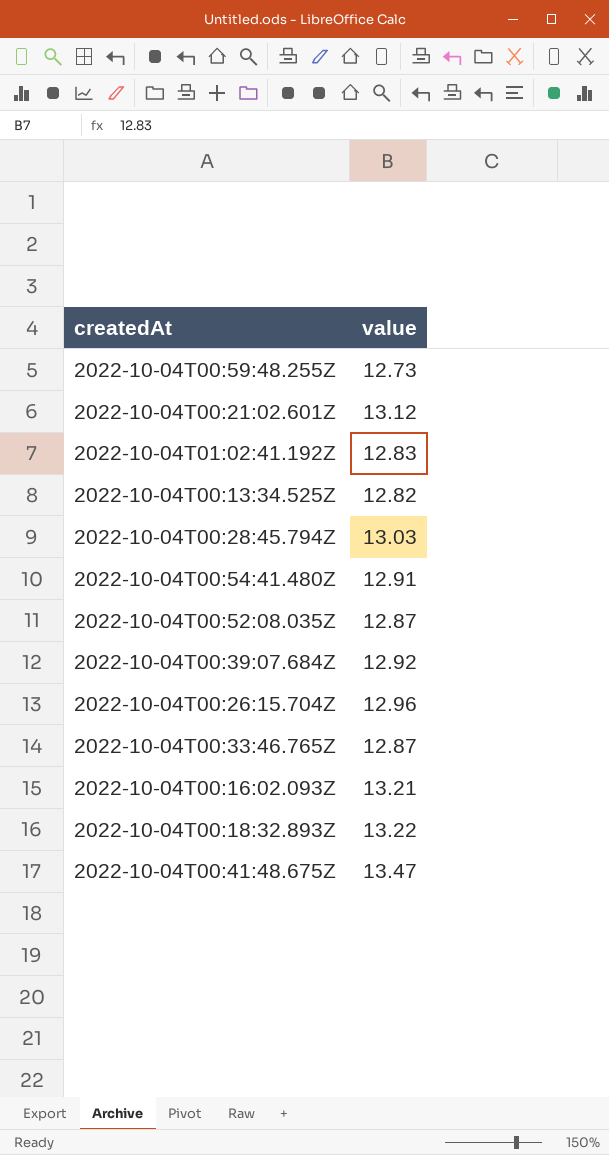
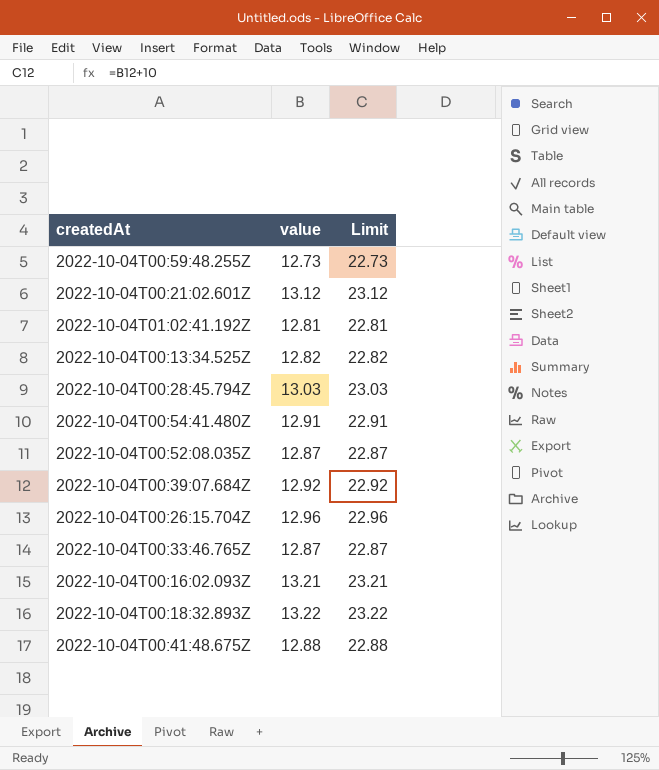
column Limit | formula: none -> [value] + 10
2022-10-04T01:02:41.192Z | value: 12.83 -> 12.81
2022-10-04T00:41:48.675Z | value: 13.47 -> 12.88

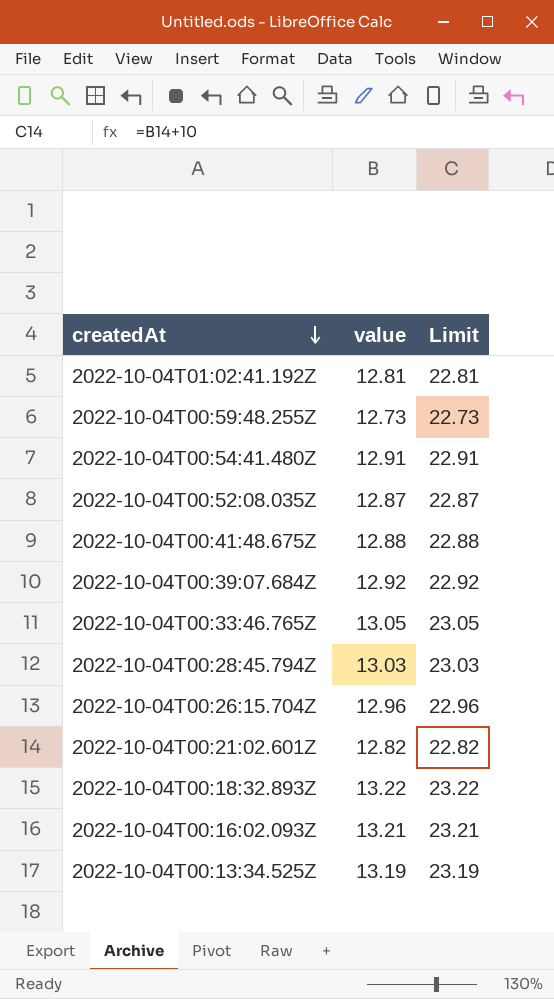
row order: none -> createdAt descending
2022-10-04T00:33:46.765Z | value: 12.87 -> 13.05
2022-10-04T00:33:46.765Z | Limit: 22.87 -> 23.05
2022-10-04T00:21:02.601Z | value: 13.12 -> 12.82
2022-10-04T00:21:02.601Z | Limit: 23.12 -> 22.82
2022-10-04T00:13:34.525Z | value: 12.82 -> 13.19
2022-10-04T00:13:34.525Z | Limit: 22.82 -> 23.19

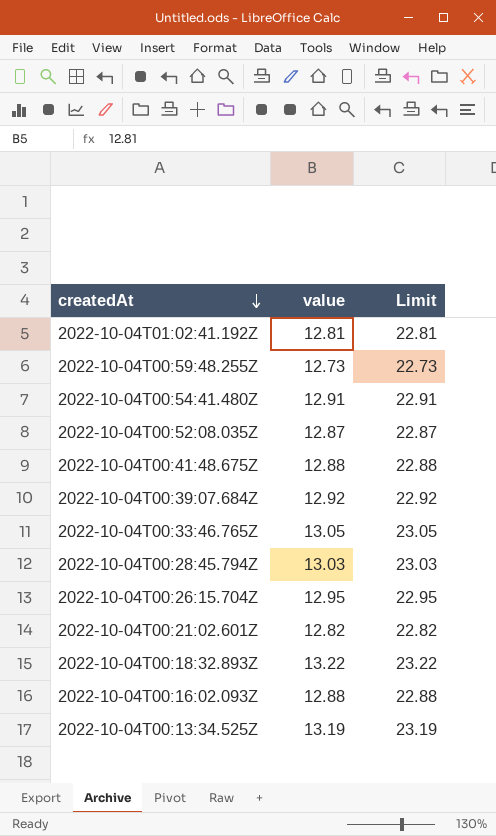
2022-10-04T00:26:15.704Z | value: 12.96 -> 12.95
2022-10-04T00:26:15.704Z | Limit: 22.96 -> 22.95
2022-10-04T00:16:02.093Z | value: 13.21 -> 12.88
2022-10-04T00:16:02.093Z | Limit: 23.21 -> 22.88

